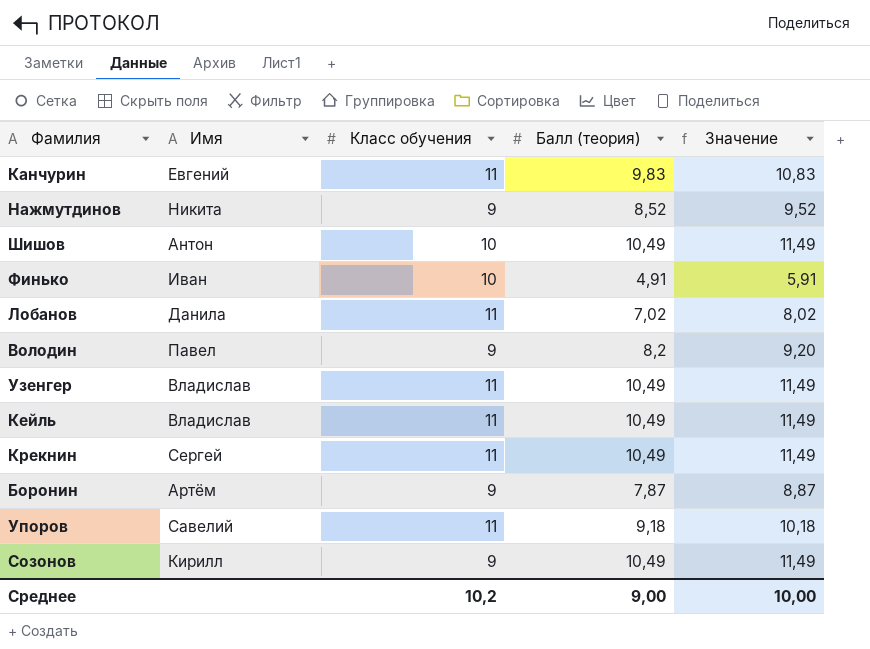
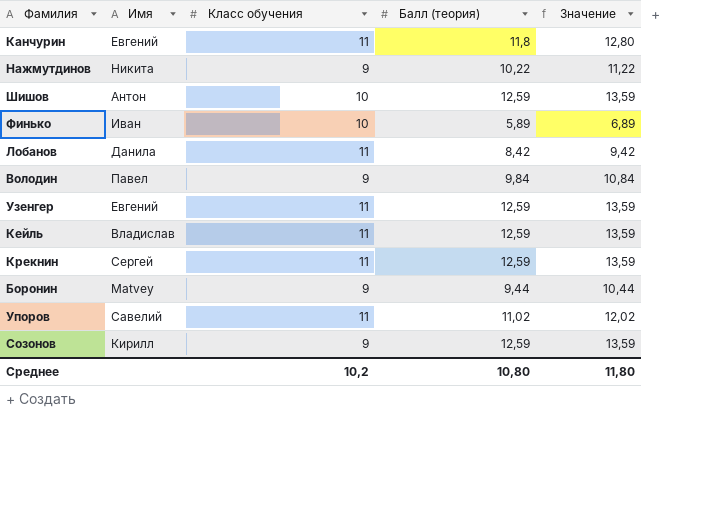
Канчурин | Балл (теория): 9,83 -> 11,8
Канчурин | Значение: 10,83 -> 12,80
Нажмутдинов | Балл (теория): 8,52 -> 10,22
Нажмутдинов | Значение: 9,52 -> 11,22
Шишов | Балл (теория): 10,49 -> 12,59
Шишов | Значение: 11,49 -> 13,59
Финько | Балл (теория): 4,91 -> 5,89
Финько | Значение: 5,91 -> 6,89
Лобанов | Балл (теория): 7,02 -> 8,42
Лобанов | Значение: 8,02 -> 9,42
Володин | Балл (теория): 8,2 -> 9,84
Володин | Значение: 9,20 -> 10,84
Узенгер | Имя: Владислав -> Евгений
Узенгер | Балл (теория): 10,49 -> 12,59
Узенгер | Значение: 11,49 -> 13,59
Кейль | Балл (теория): 10,49 -> 12,59
Кейль | Значение: 11,49 -> 13,59
Крекнин | Балл (теория): 10,49 -> 12,59
Крекнин | Значение: 11,49 -> 13,59
Боронин | Имя: Артём -> Matvey
Боронин | Балл (теория): 7,87 -> 9,44
Боронин | Значение: 8,87 -> 10,44
Упоров | Балл (теория): 9,18 -> 11,02
Упоров | Значение: 10,18 -> 12,02
Созонов | Балл (теория): 10,49 -> 12,59
Созонов | Значение: 11,49 -> 13,59
Среднее | Балл (теория): 9,00 -> 10,80
Среднее | Значение: 10,00 -> 11,80

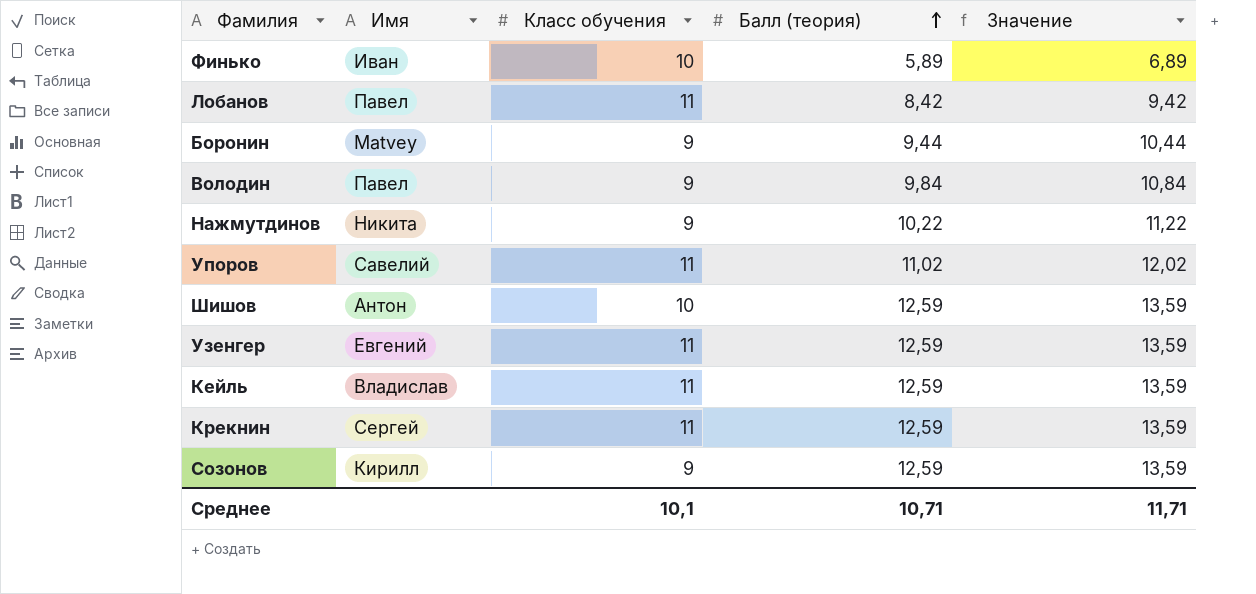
row order: none -> Балл (теория) ascending
row Канчурин: Евгений | 11 | 11,8 | 12,80 -> none
Лобанов | Имя: Данила -> Павел
Среднее | Класс обучения: 10,2 -> 10,1
Среднее | Балл (теория): 10,80 -> 10,71
Среднее | Значение: 11,80 -> 11,71

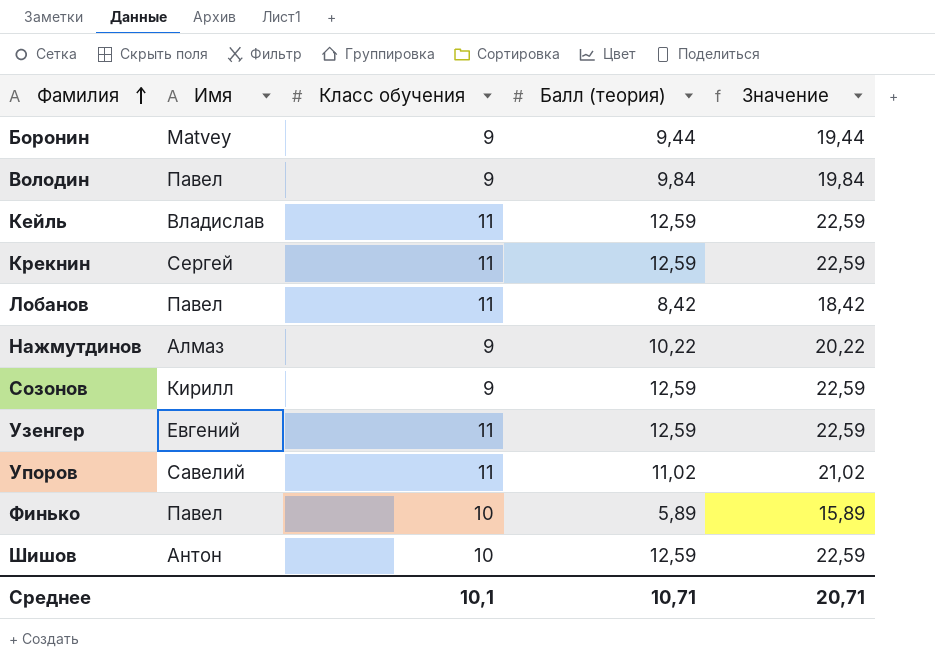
row order: Балл (теория) ascending -> Фамилия ascending
column Значение | formula: [Балл (теория)] + 1 -> [Балл (теория)] + 10
Нажмутдинов | Имя: Никита -> Алмаз
Финько | Имя: Иван -> Павел
Среднее | Значение: 11,71 -> 20,71

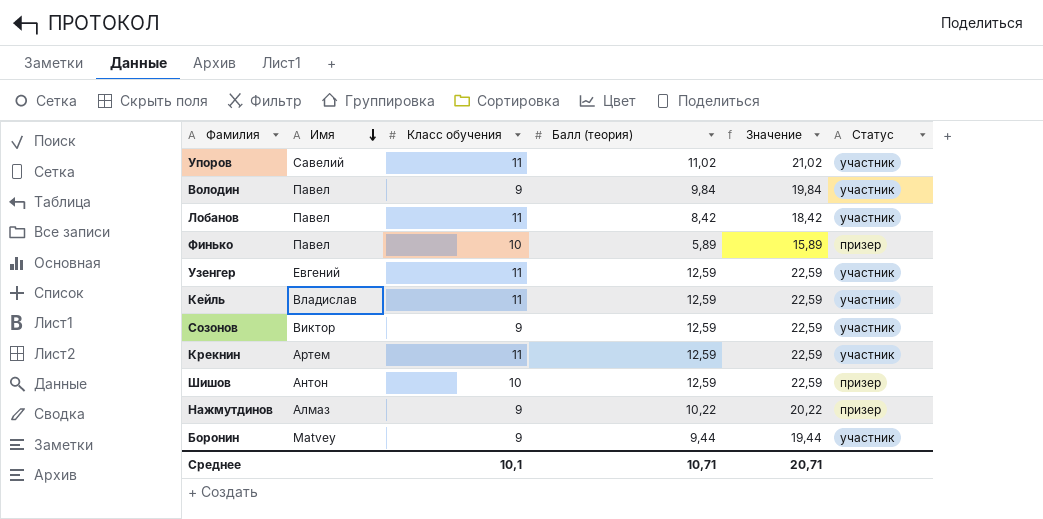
row order: Фамилия ascending -> Имя descending
column Статус | position: none -> 6
Созонов | Имя: Кирилл -> Виктор
Крекнин | Имя: Сергей -> Артем

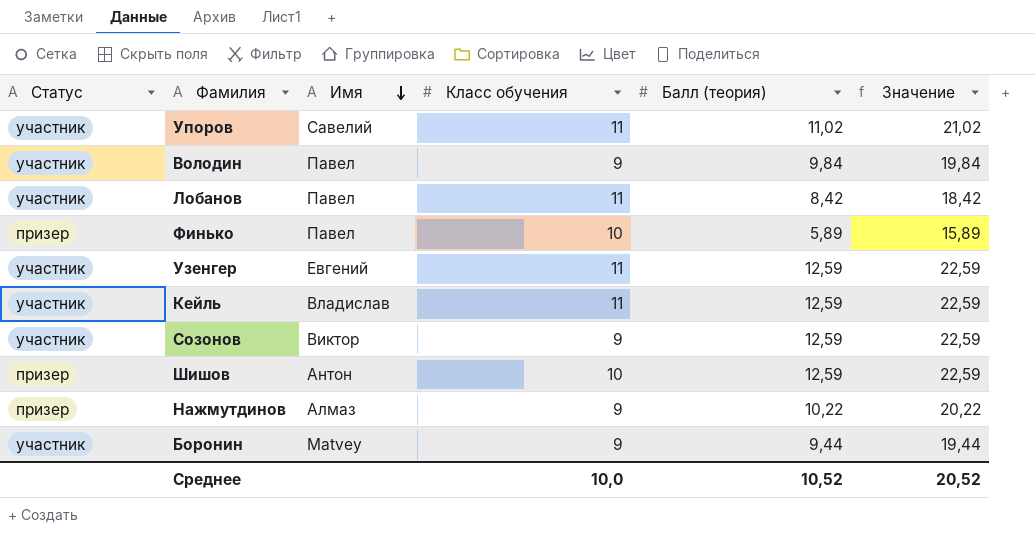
column Статус | position: 6 -> 1
row Крекнин: Артем | 11 | 12,59 | 22,59 | участник -> none
Среднее | Класс обучения: 10,1 -> 10,0
Среднее | Балл (теория): 10,71 -> 10,52
Среднее | Значение: 20,71 -> 20,52

